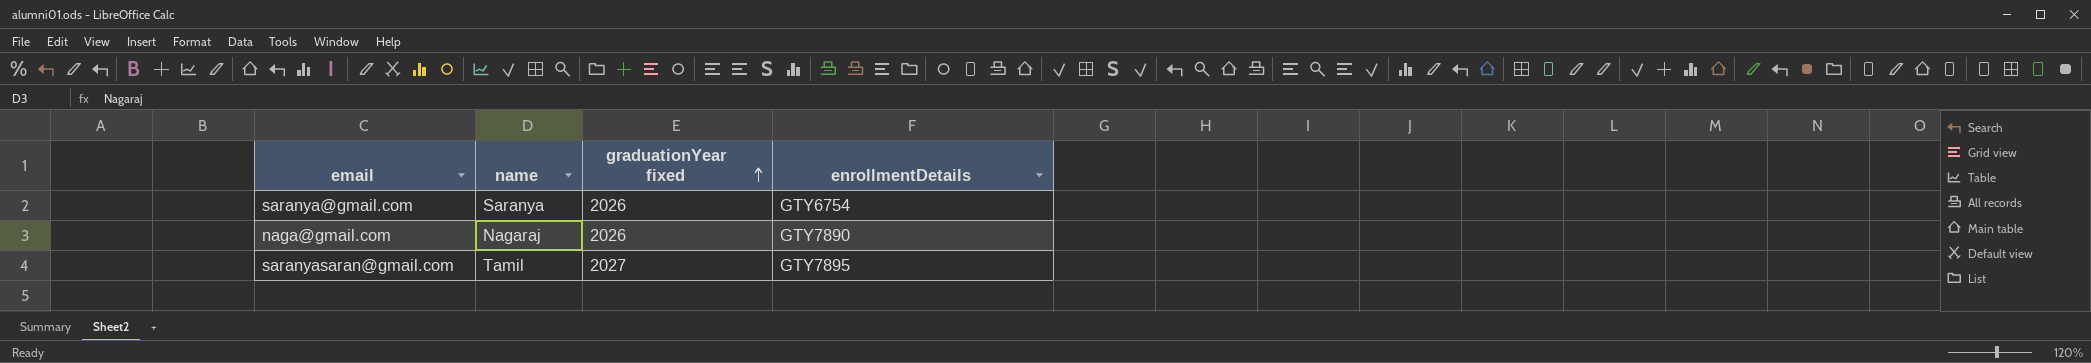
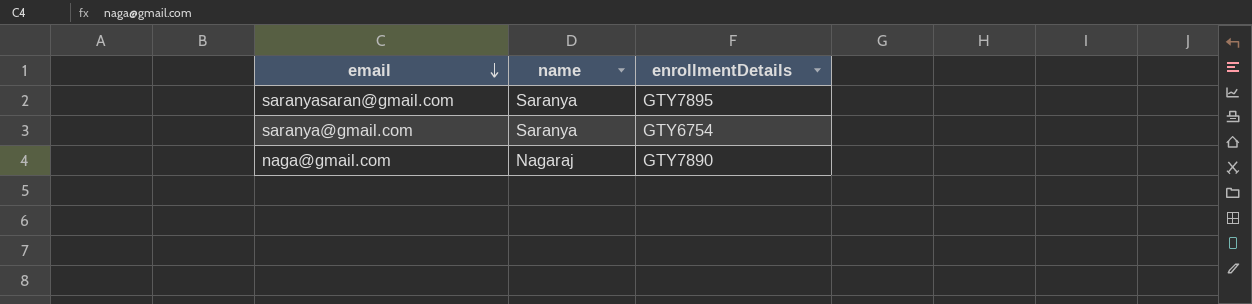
row order: graduationYear fixed ascending -> email descending
column graduationYear fixed | position: 3 -> none
saranyasaran@gmail.com | name: Tamil -> Saranya

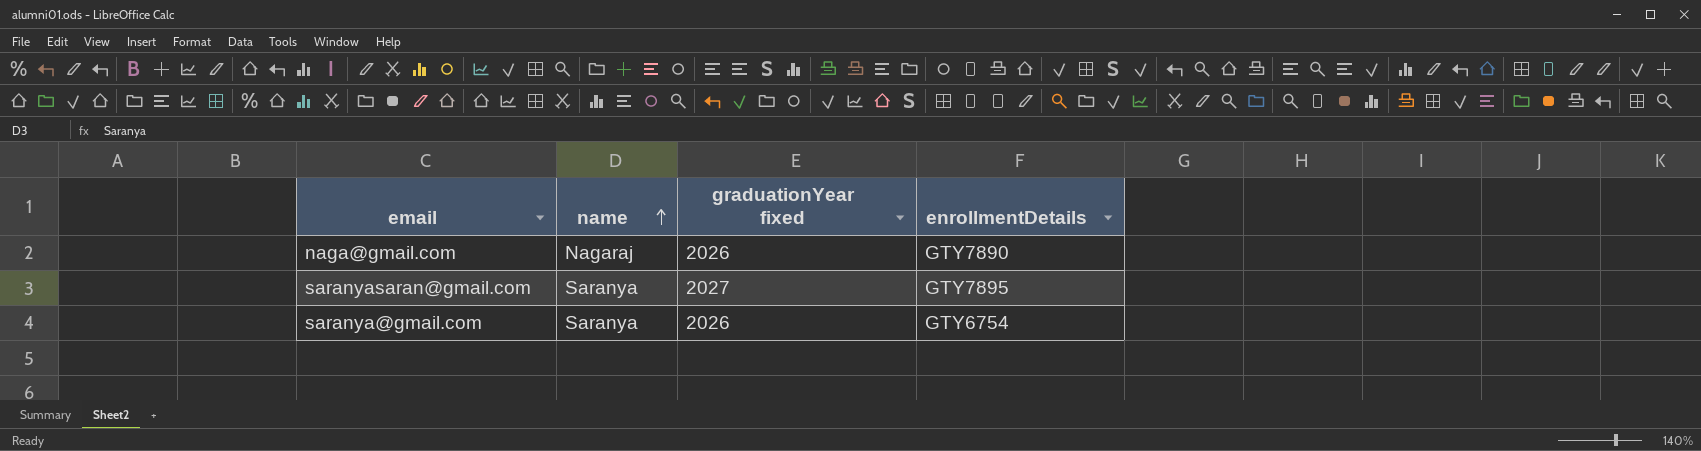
row order: email descending -> name ascending
column graduationYear fixed | position: none -> 3

